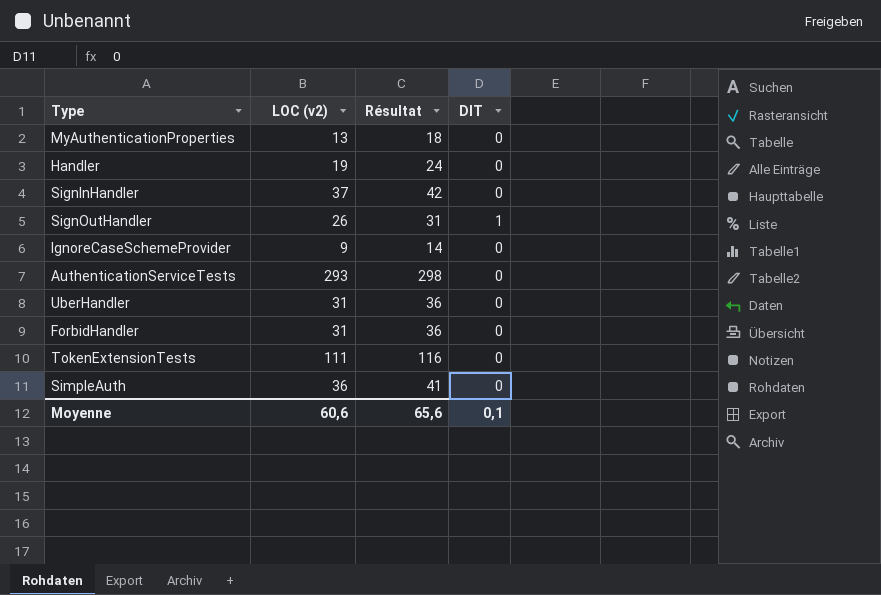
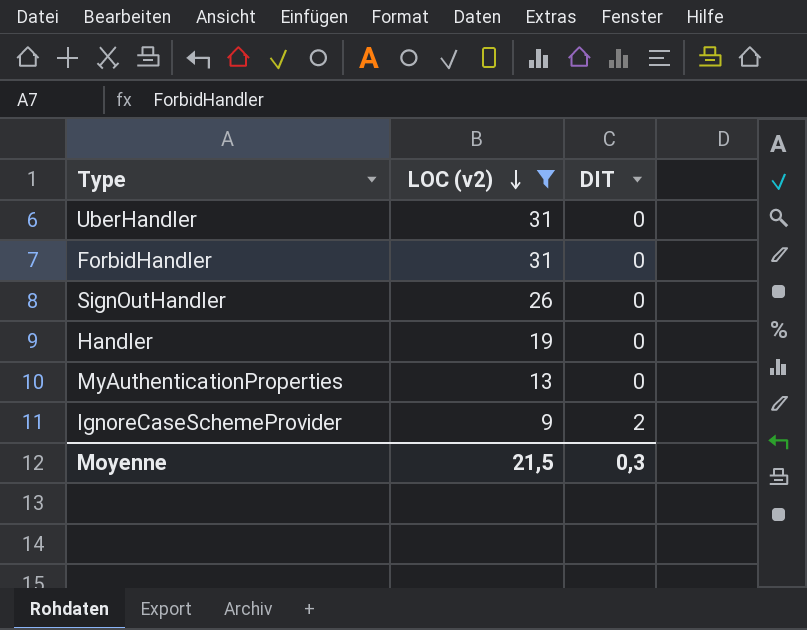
filter: none -> LOC (v2) <= 31
row order: none -> LOC (v2) descending
column Résultat | formula: [LOC (v2)] + 5 -> none
SignOutHandler | DIT: 1 -> 0
IgnoreCaseSchemeProvider | DIT: 0 -> 2
Moyenne | LOC (v2): 60,6 -> 21,5
Moyenne | DIT: 0,1 -> 0,3

